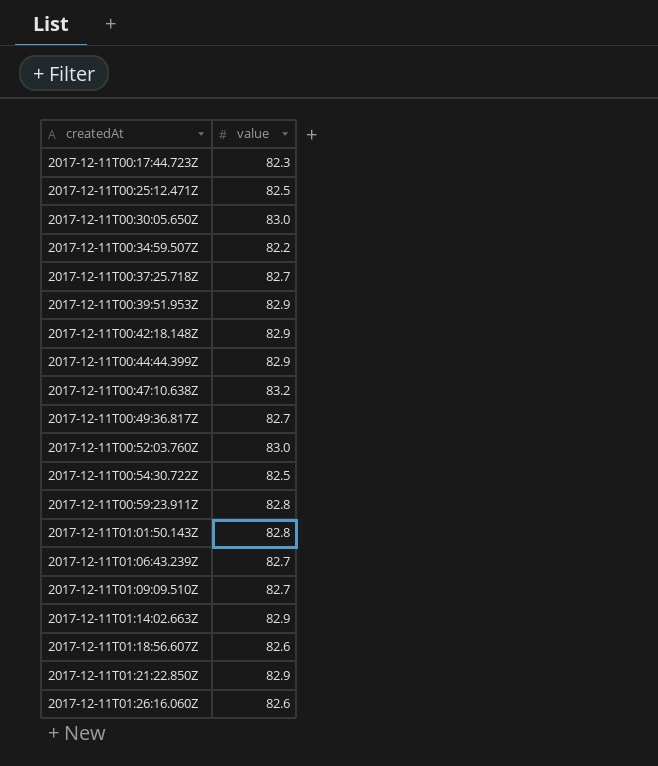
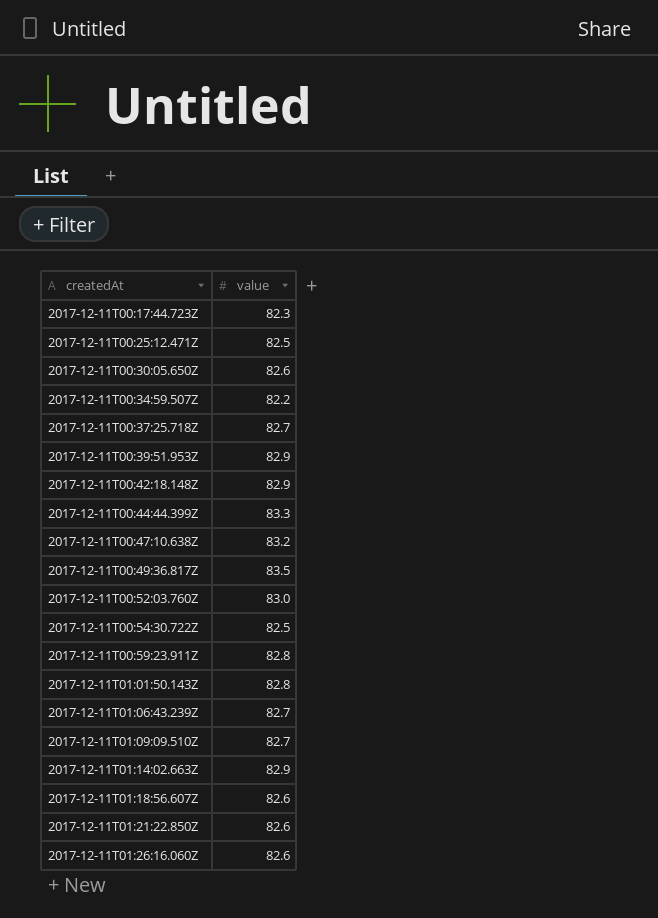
2017-12-11T00:30:05.650Z | value: 83.0 -> 82.6
2017-12-11T00:44:44.399Z | value: 82.9 -> 83.3
2017-12-11T00:49:36.817Z | value: 82.7 -> 83.5
2017-12-11T01:21:22.850Z | value: 82.9 -> 82.6

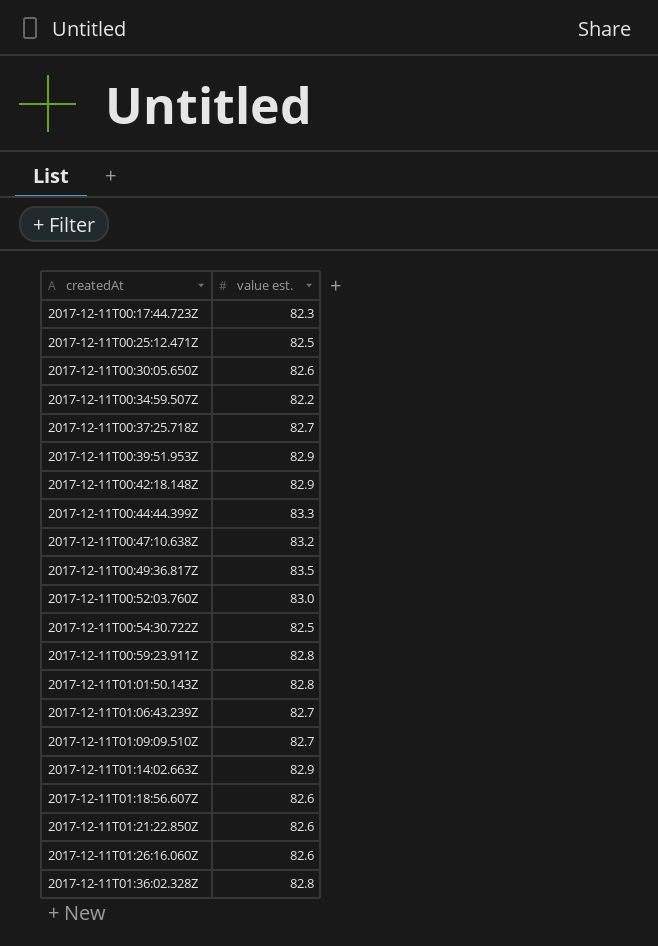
column name: value -> value est.
row 2017-12-11T01:36:02.328Z: none -> 82.8

